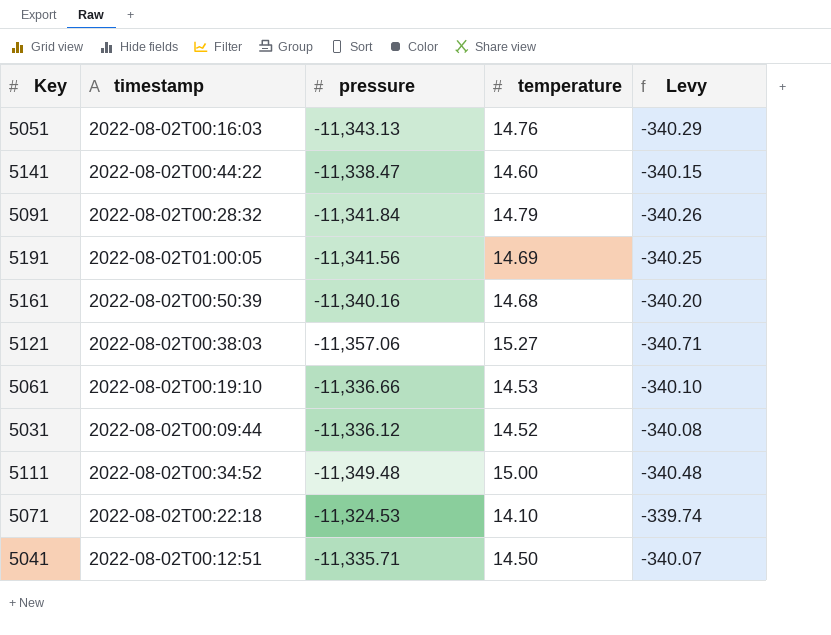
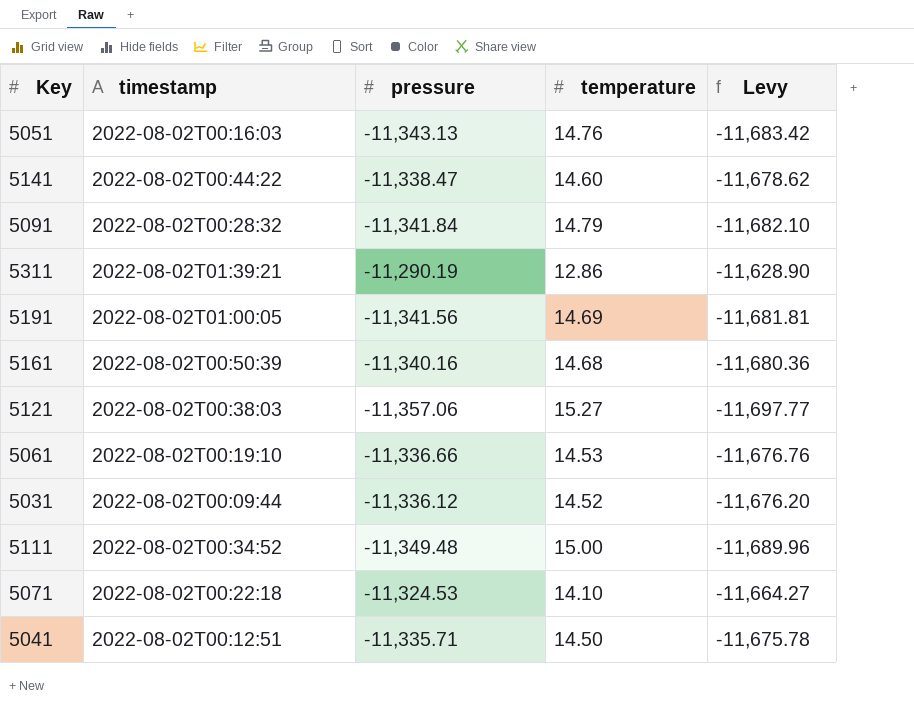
column Levy | formula: [pressure] * 0.03 -> [pressure] * 1.03
row 5311: none -> 2022-08-02T01:39:21 | -11,290.19 | 12.86 | -11,628.90

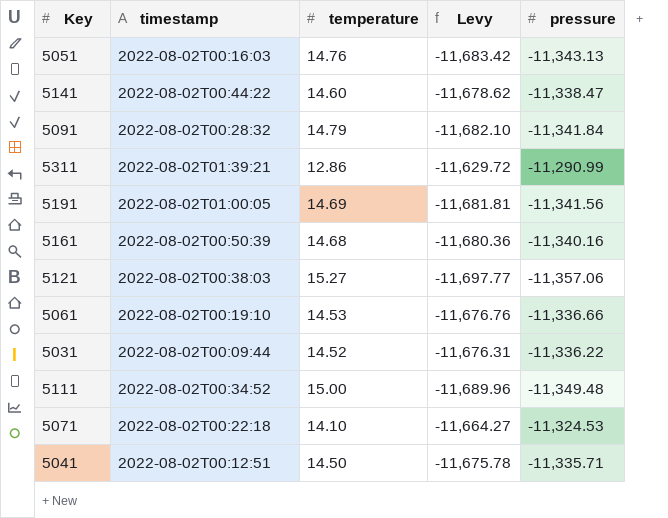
column pressure | position: 3 -> 5
5311 | Levy: -11,628.90 -> -11,629.72
5311 | pressure: -11,290.19 -> -11,290.99
5031 | Levy: -11,676.20 -> -11,676.31
5031 | pressure: -11,336.12 -> -11,336.22

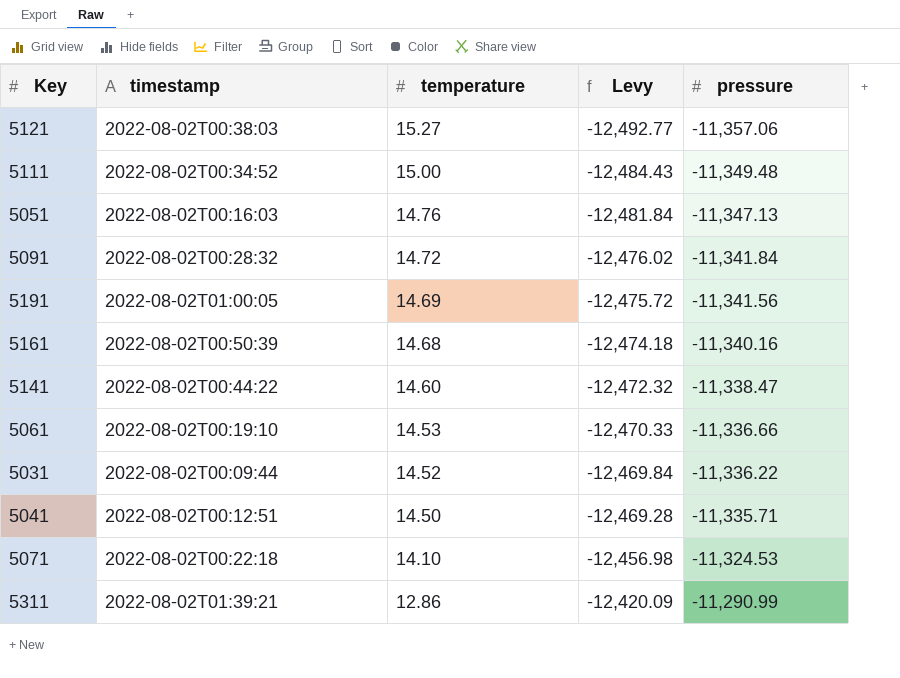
row order: none -> temperature descending
column Levy | formula: [pressure] * 1.03 -> [pressure] * 1.1
5051 | pressure: -11,343.13 -> -11,347.13
5091 | temperature: 14.79 -> 14.72

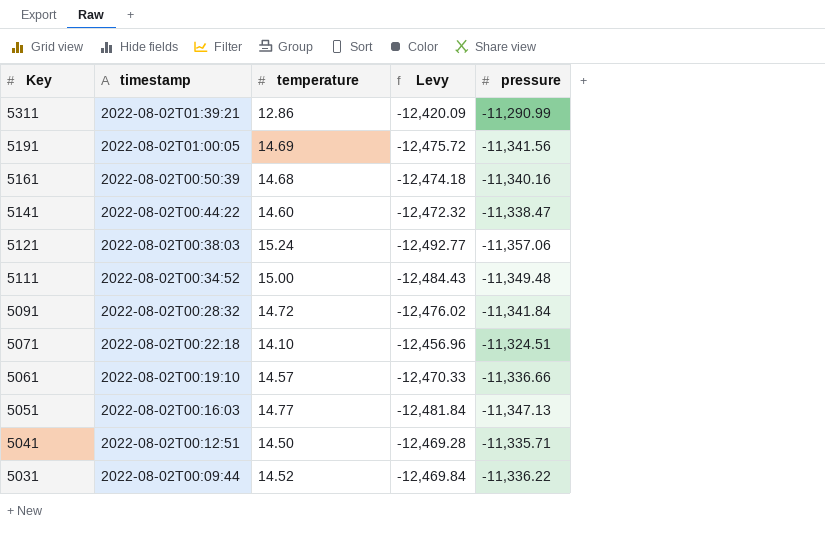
row order: temperature descending -> Key descending
5121 | temperature: 15.27 -> 15.24
5071 | Levy: -12,456.98 -> -12,456.96
5071 | pressure: -11,324.53 -> -11,324.51
5061 | temperature: 14.53 -> 14.57
5051 | temperature: 14.76 -> 14.77

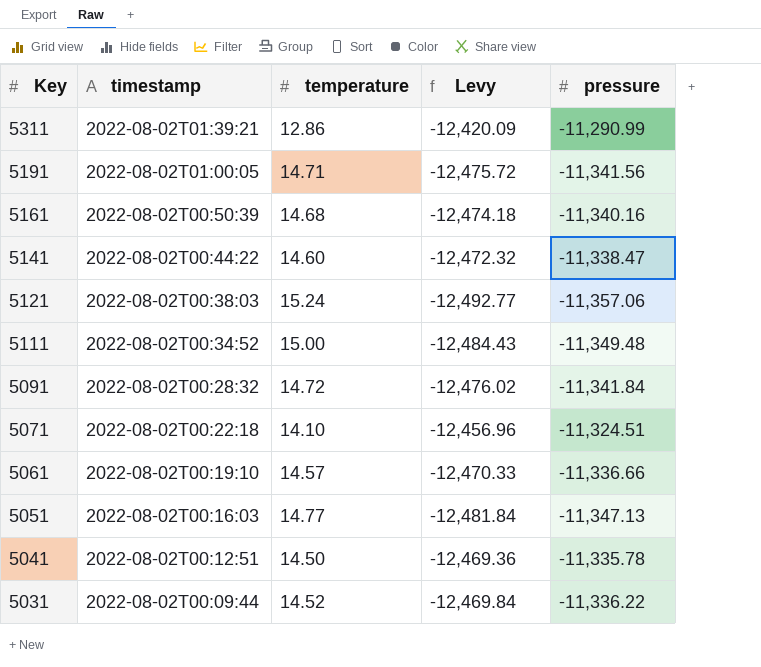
5191 | temperature: 14.69 -> 14.71
5041 | Levy: -12,469.28 -> -12,469.36
5041 | pressure: -11,335.71 -> -11,335.78

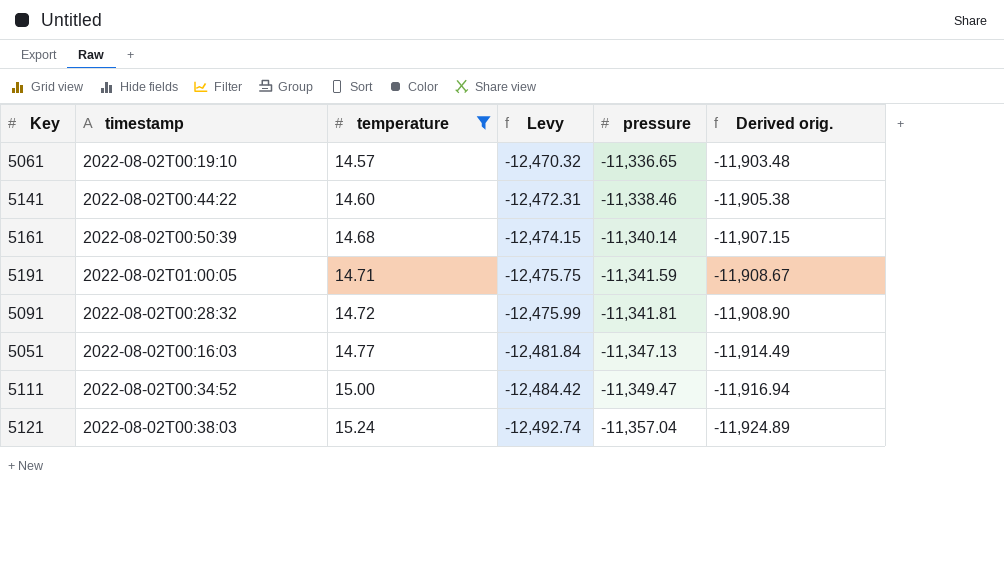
filter: none -> temperature >= 14.57
row order: Key descending -> temperature ascending
column Derived orig. | formula: none -> [pressure] * 1.05
5061 | Levy: -12,470.33 -> -12,470.32
5061 | pressure: -11,336.66 -> -11,336.65
5141 | Levy: -12,472.32 -> -12,472.31
5141 | pressure: -11,338.47 -> -11,338.46
5161 | Levy: -12,474.18 -> -12,474.15
5161 | pressure: -11,340.16 -> -11,340.14
5191 | Levy: -12,475.72 -> -12,475.75
5191 | pressure: -11,341.56 -> -11,341.59
5091 | Levy: -12,476.02 -> -12,475.99
5091 | pressure: -11,341.84 -> -11,341.81
5111 | Levy: -12,484.43 -> -12,484.42
5111 | pressure: -11,349.48 -> -11,349.47
5121 | Levy: -12,492.77 -> -12,492.74
5121 | pressure: -11,357.06 -> -11,357.04

